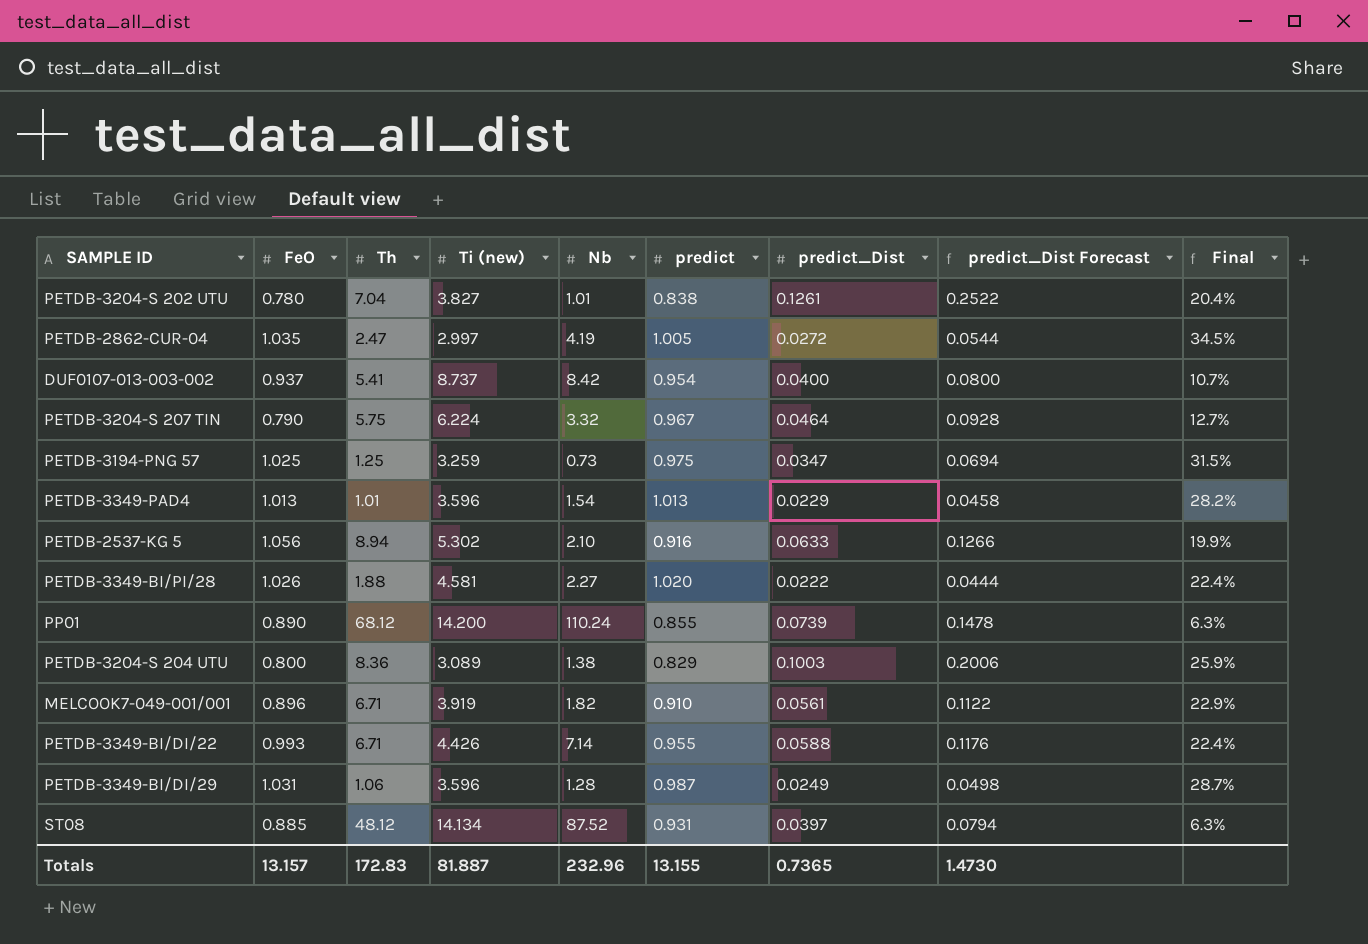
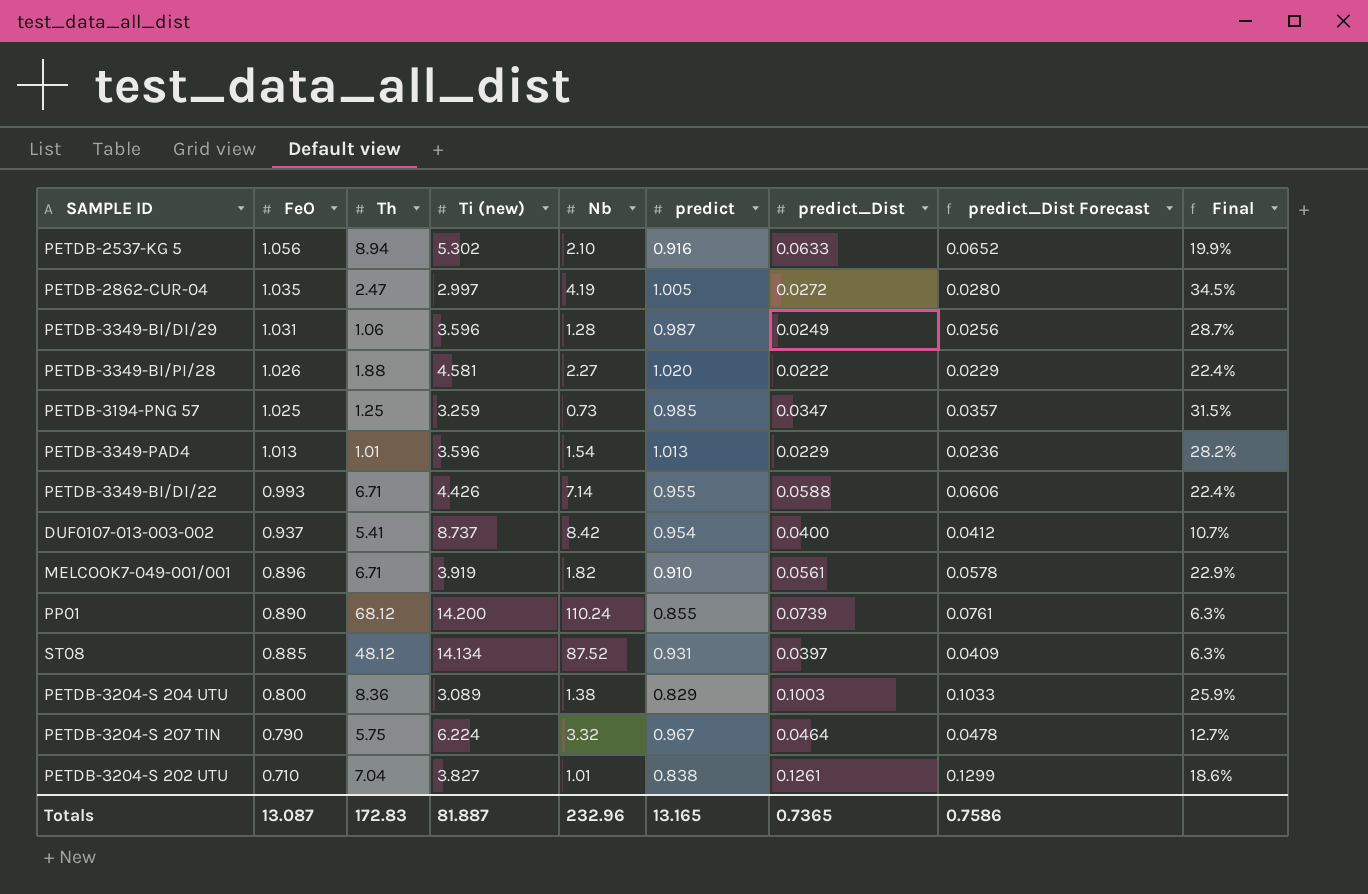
row order: none -> FeO descending
column predict_Dist Forecast | formula: [predict_Dist] * 2 -> [predict_Dist] * 1.03
PETDB-3194-PNG 57 | predict: 0.975 -> 0.985
PETDB-3204-S 202 UTU | FeO: 0.780 -> 0.710
PETDB-3204-S 202 UTU | Final: 20.4% -> 18.6%
Totals | FeO: 13.157 -> 13.087
Totals | predict: 13.155 -> 13.165
Totals | predict_Dist Forecast: 1.4730 -> 0.7586

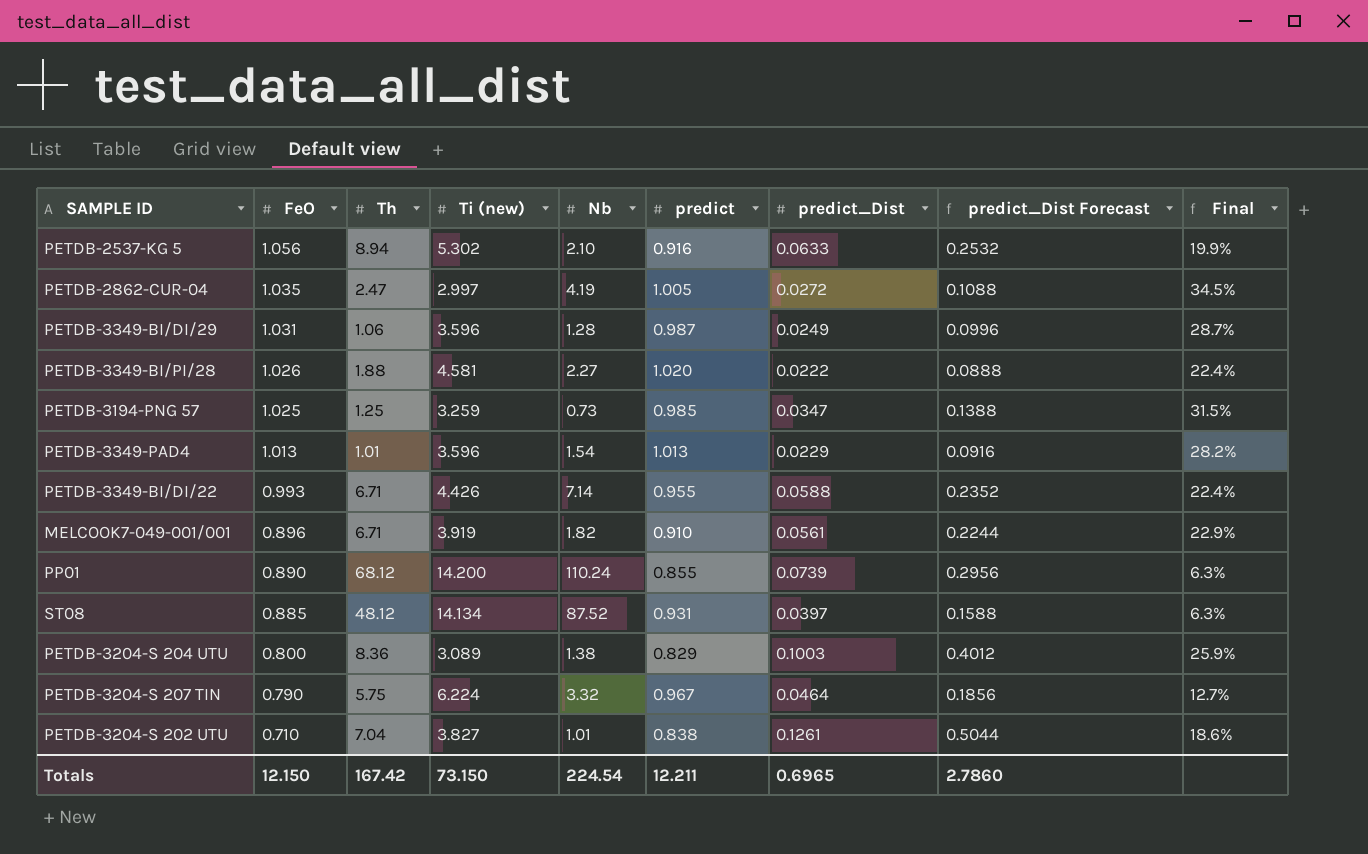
column predict_Dist Forecast | formula: [predict_Dist] * 1.03 -> [predict_Dist] * 4
row DUF0107-013-003-002: 0.937 | 5.41 | 8.737 | 8.42 | 0.954 | 0.0400 | 0.0412 | 10.7% -> none
Totals | FeO: 13.087 -> 12.150
Totals | Th: 172.83 -> 167.42
Totals | Ti (new): 81.887 -> 73.150
Totals | Nb: 232.96 -> 224.54
Totals | predict: 13.165 -> 12.211
Totals | predict_Dist: 0.7365 -> 0.6965
Totals | predict_Dist Forecast: 0.7586 -> 2.7860

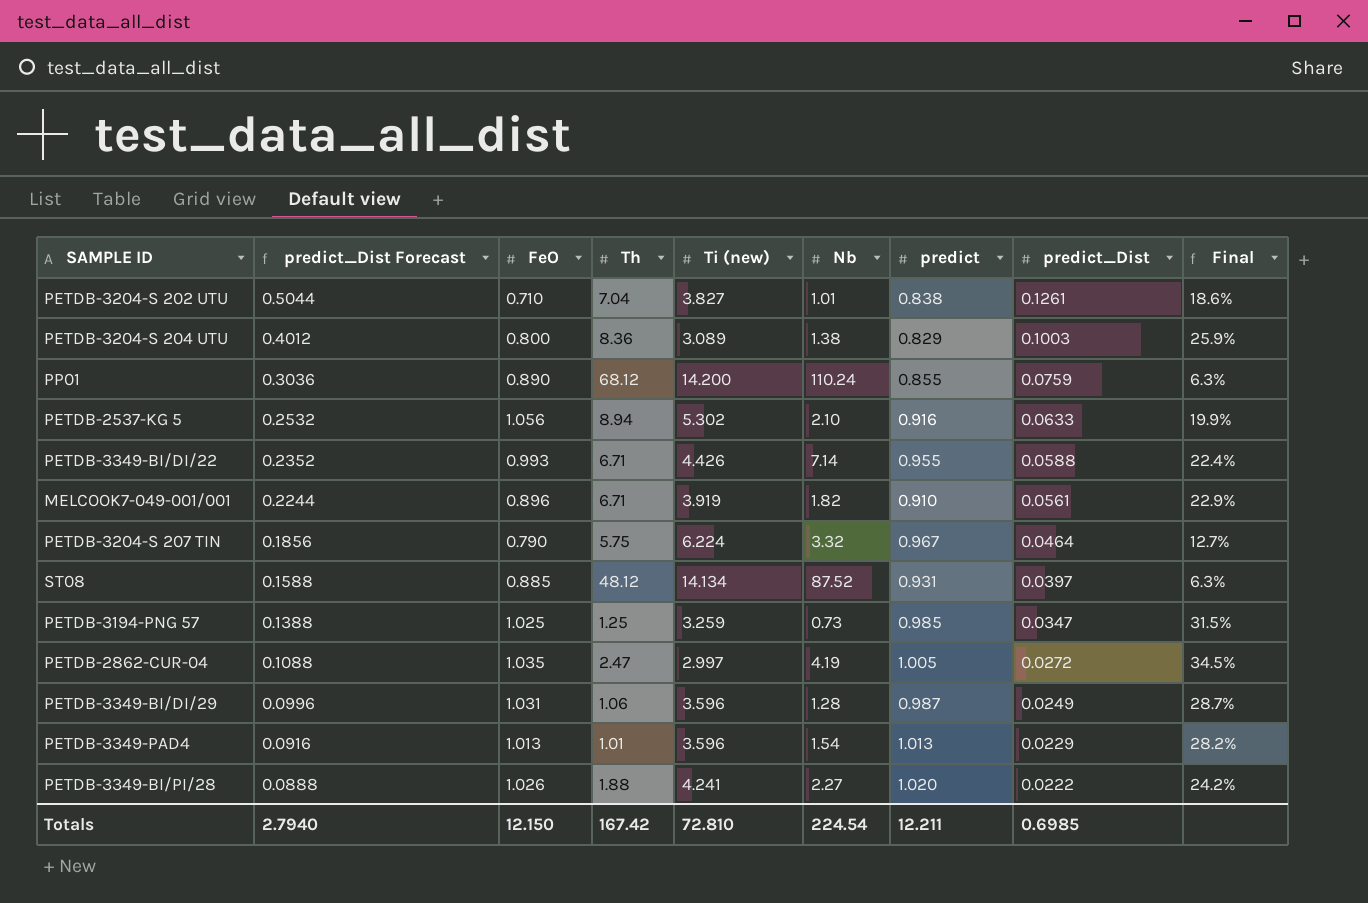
row order: FeO descending -> predict_Dist Forecast descending
column predict_Dist Forecast | position: 8 -> 2
PP01 | predict_Dist Forecast: 0.2956 -> 0.3036
PP01 | predict_Dist: 0.0739 -> 0.0759
PETDB-3349-BI/PI/28 | Ti (new): 4.581 -> 4.241
PETDB-3349-BI/PI/28 | Final: 22.4% -> 24.2%
Totals | predict_Dist Forecast: 2.7860 -> 2.7940
Totals | Ti (new): 73.150 -> 72.810
Totals | predict_Dist: 0.6965 -> 0.6985

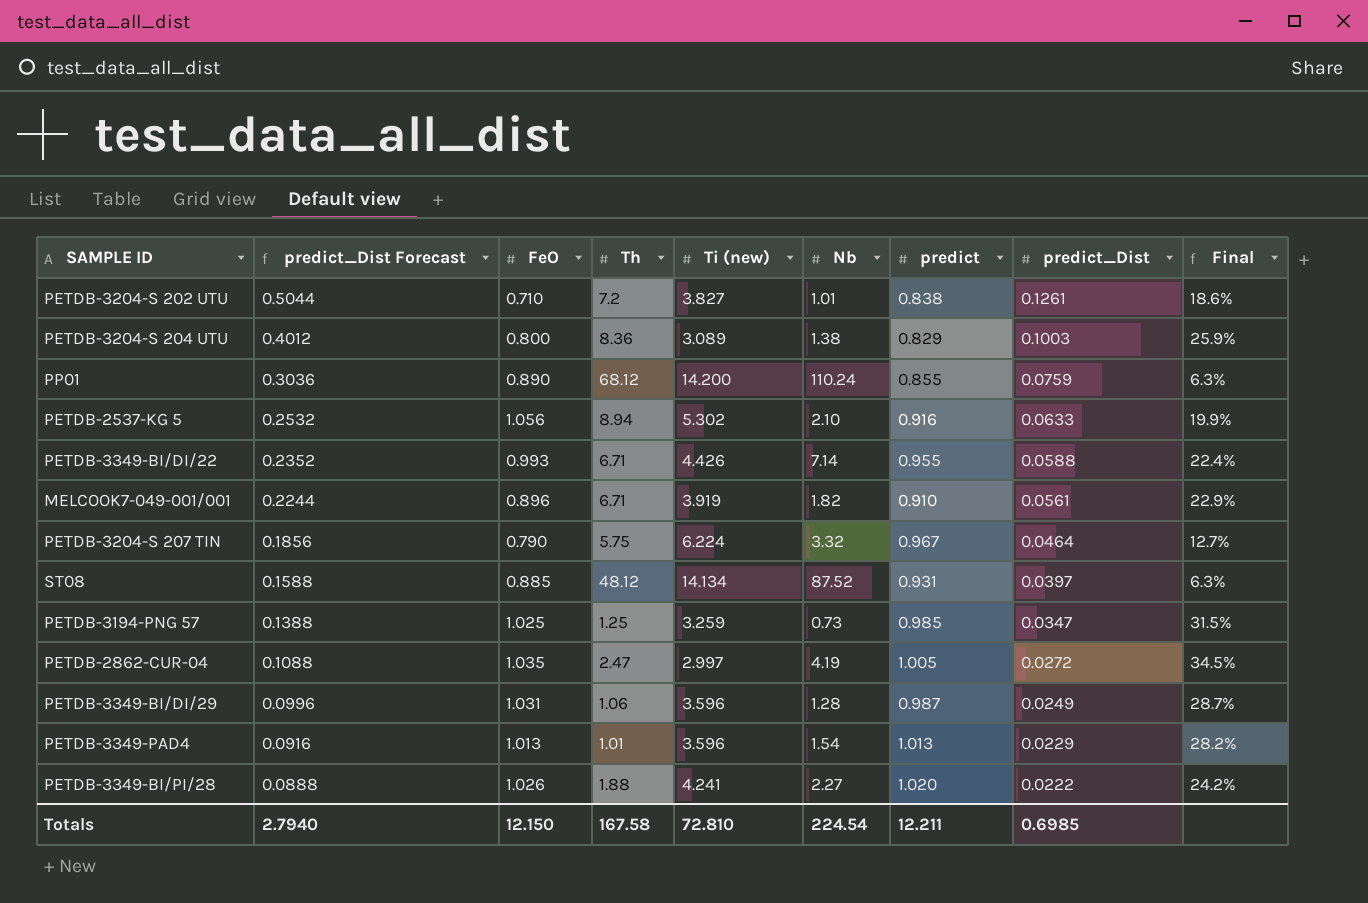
PETDB-3204-S 202 UTU | Th: 7.04 -> 7.2
Totals | Th: 167.42 -> 167.58

